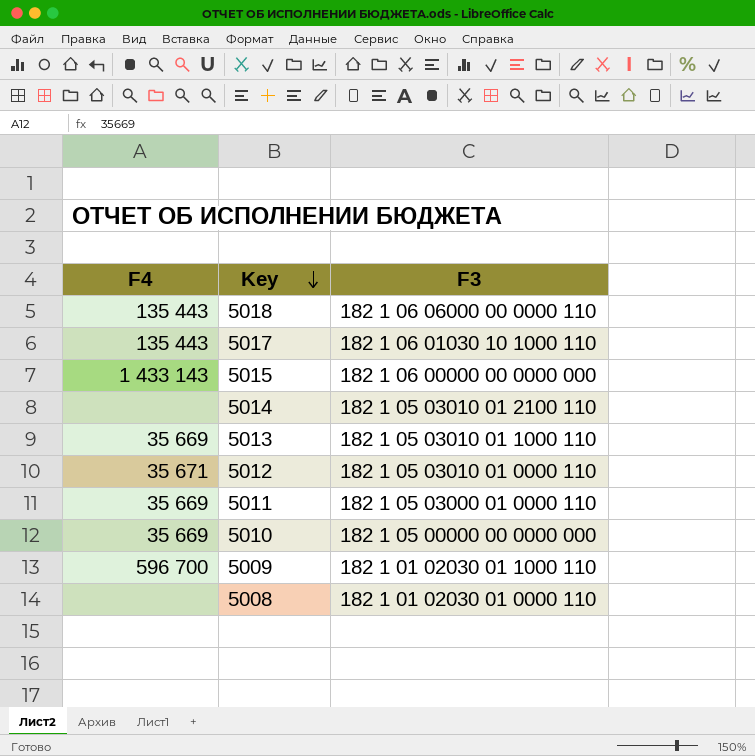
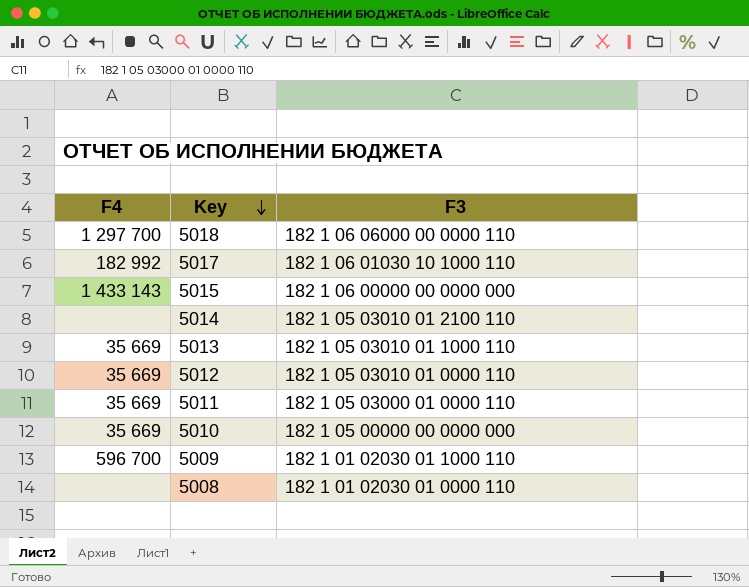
5018 | F4: 135 443 -> 1 297 700
5017 | F4: 135 443 -> 182 992
5012 | F4: 35 671 -> 35 669

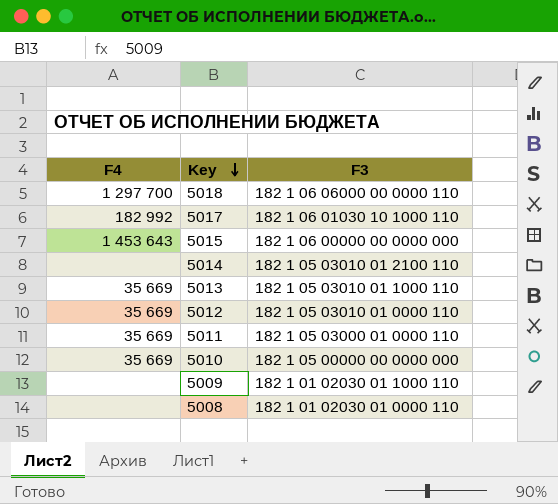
5015 | F4: 1 433 143 -> 1 453 643
5009 | F4: 596 700 -> none

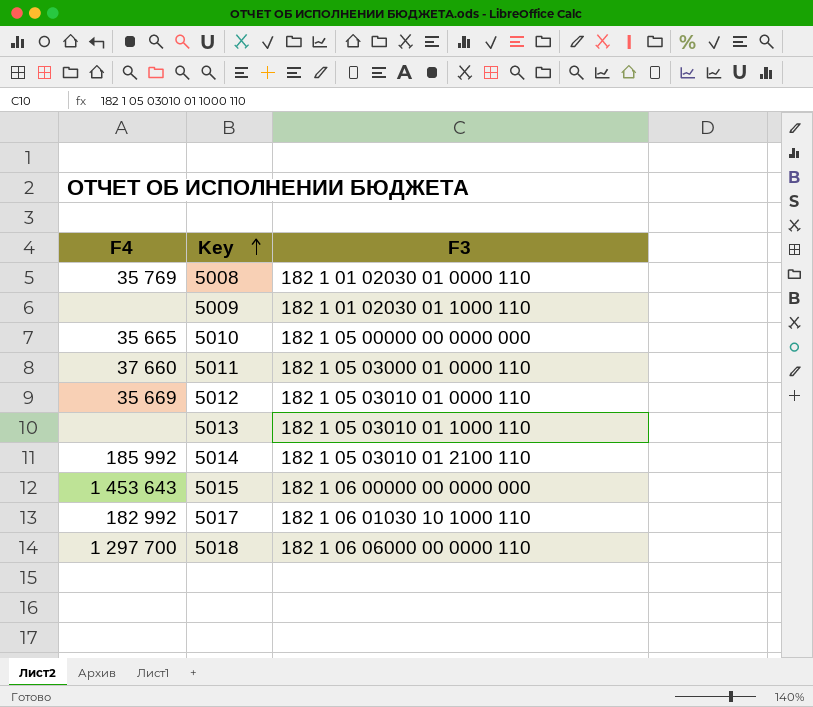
row order: Key descending -> Key ascending
5008 | F4: none -> 35 769
5010 | F4: 35 669 -> 35 665
5011 | F4: 35 669 -> 37 660
5013 | F4: 35 669 -> none
5014 | F4: none -> 185 992

